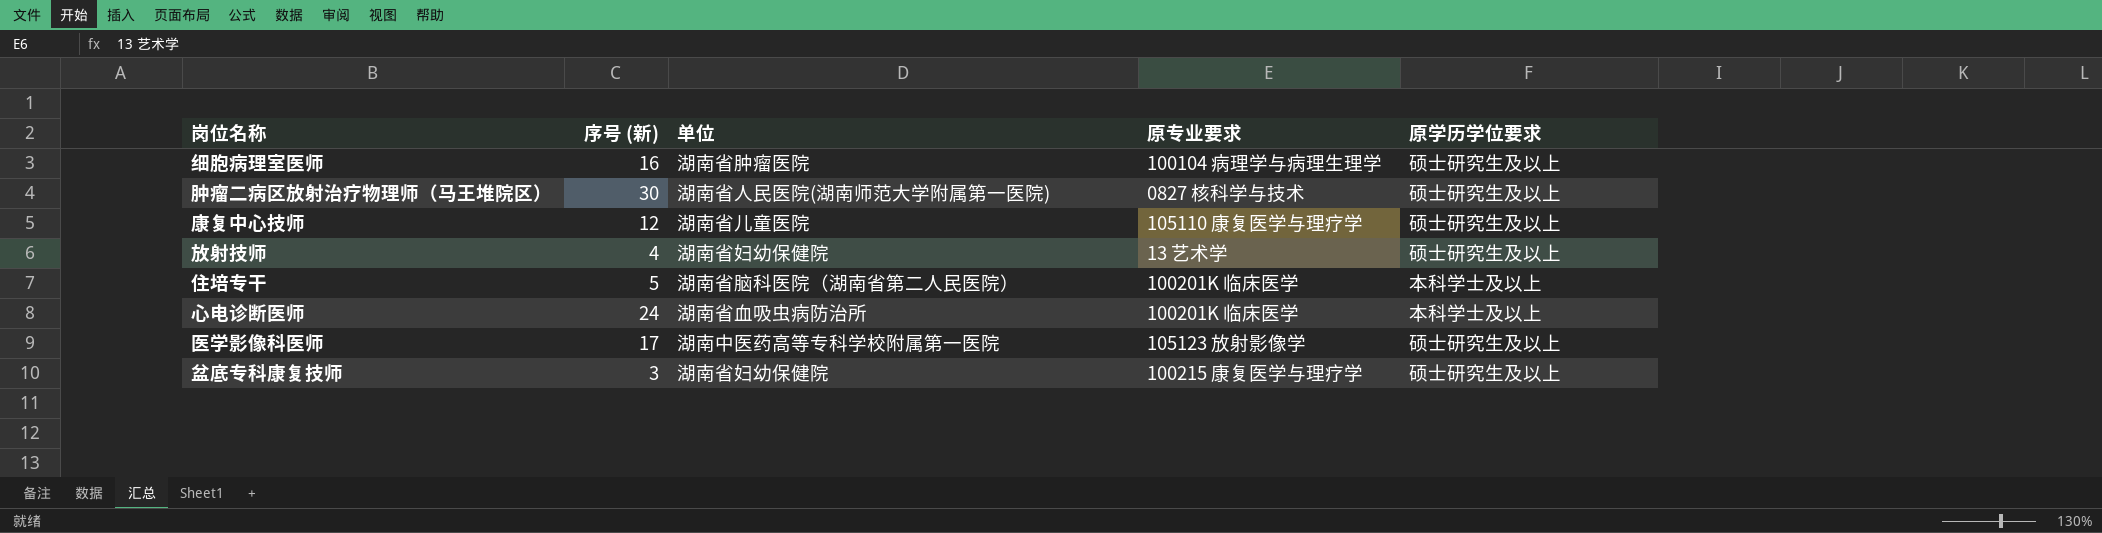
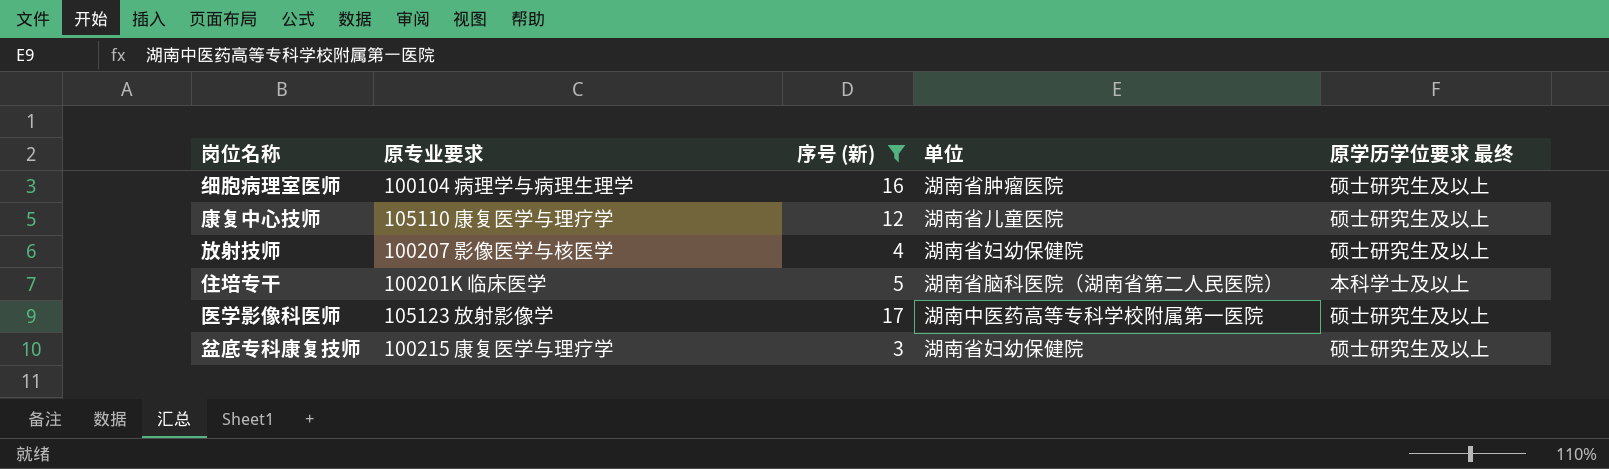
filter: none -> 序号 (新) <= 17
column 原专业要求 | position: 4 -> 2
column name: 原学历学位要求 -> 原学历学位要求 最终
放射技师 | 原专业要求: 13 艺术学 -> 100207 影像医学与核医学

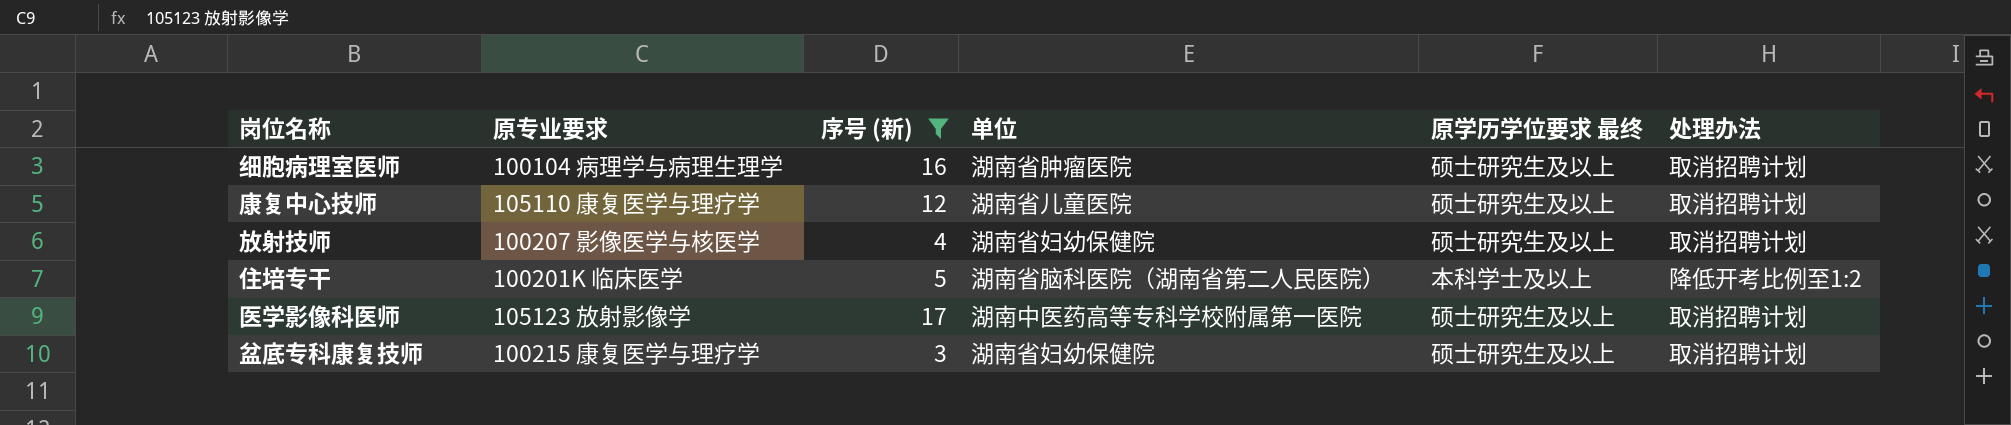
column 处理办法 | position: none -> 6

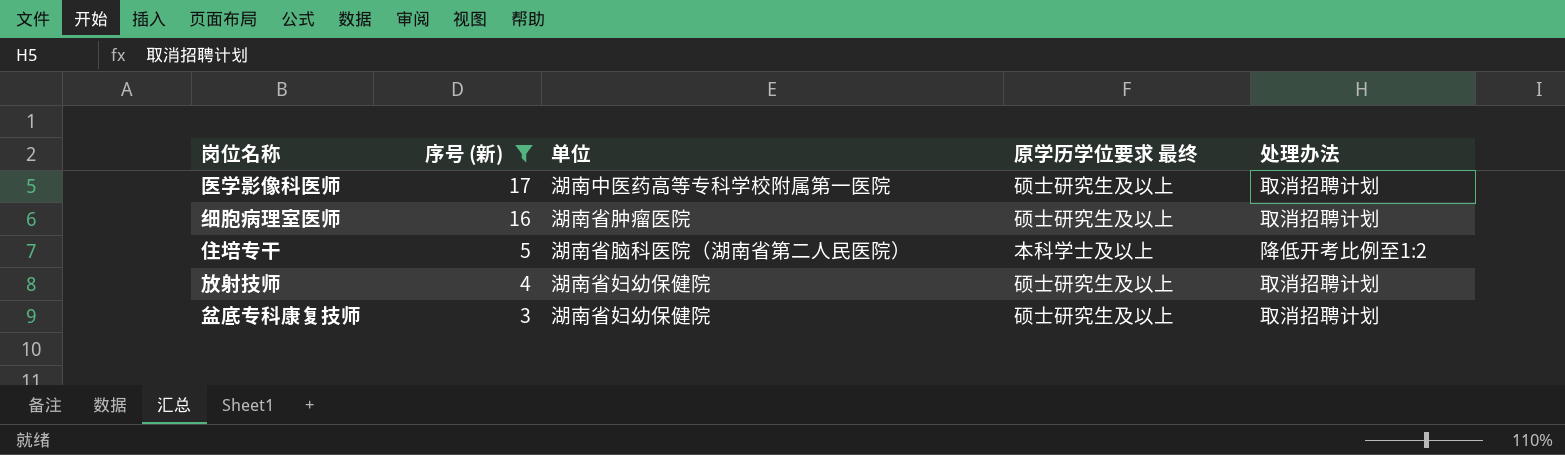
row order: none -> 序号 (新) descending
column 原专业要求 | position: 2 -> none
row 康复中心技师: 105110 康复医学与理疗学 | 12 | 湖南省儿童医院 | 硕士研究生及以上 | 取消招聘计划 -> none

